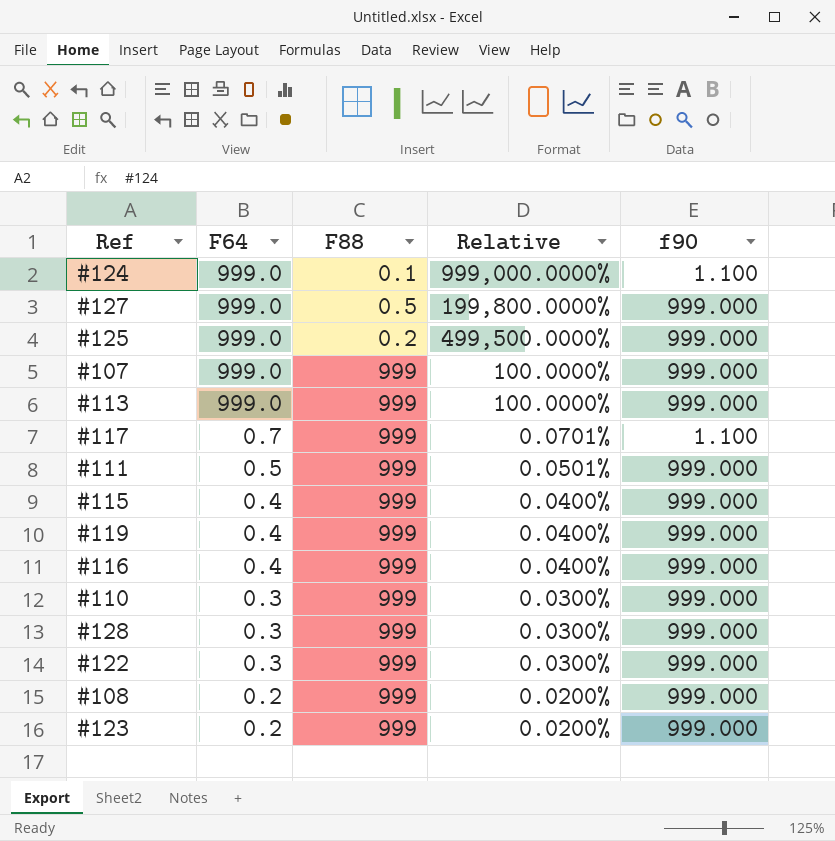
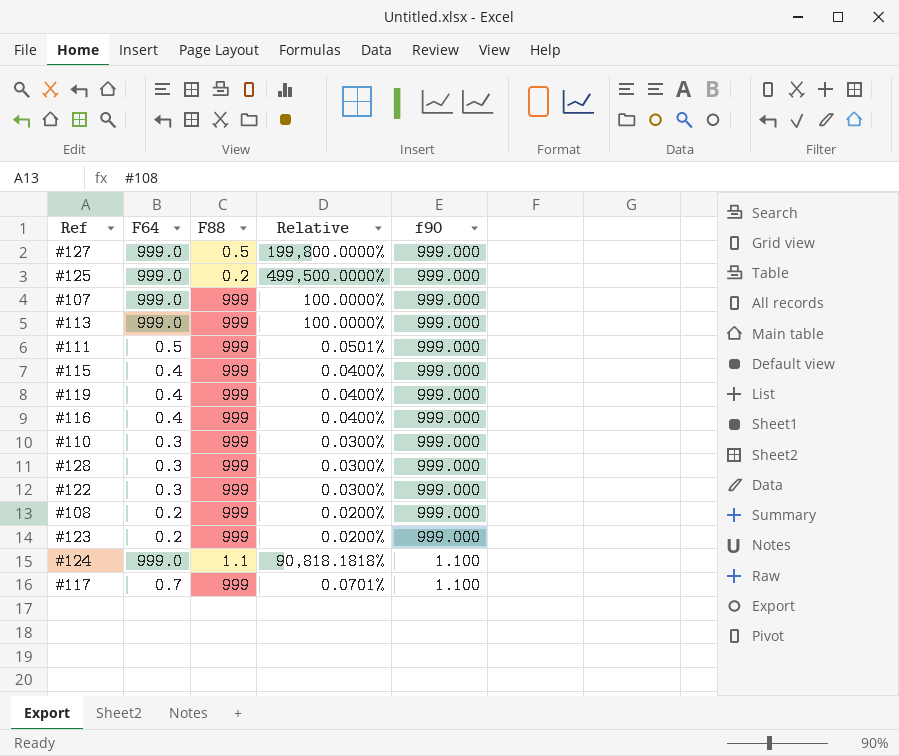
row order: F64 descending -> f90 descending
#124 | F88: 0.1 -> 1.1
#124 | Relative: 999,000.0000% -> 90,818.1818%

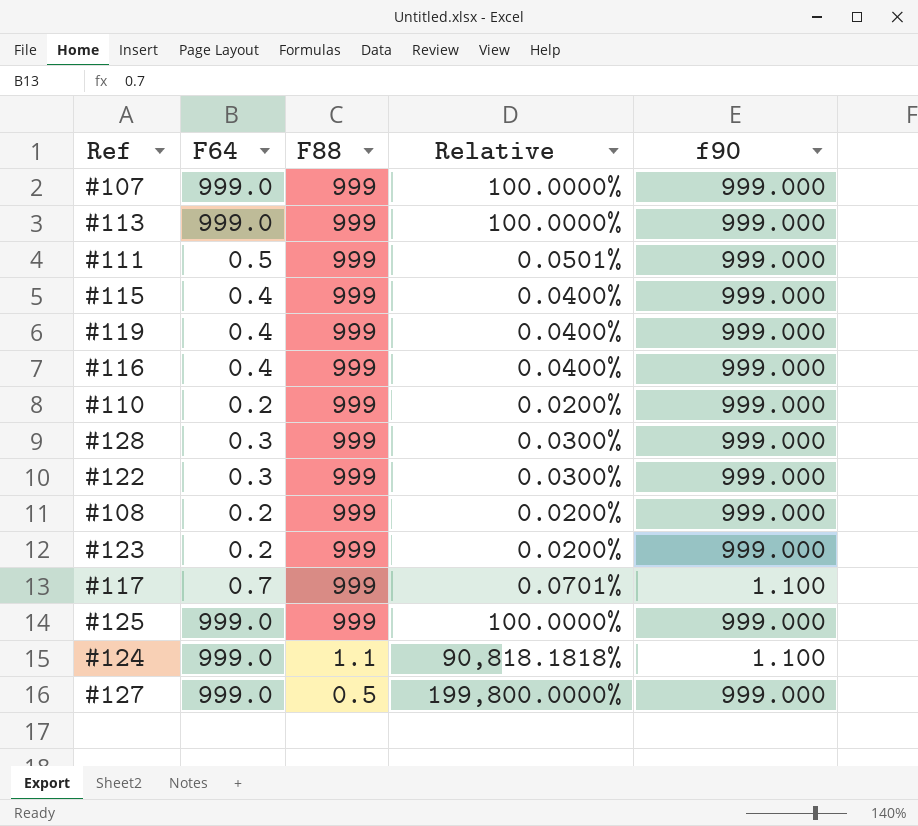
row order: f90 descending -> F88 descending
#110 | F64: 0.3 -> 0.2
#110 | Relative: 0.0300% -> 0.0200%
#125 | F88: 0.2 -> 999
#125 | Relative: 499,500.0000% -> 100.0000%

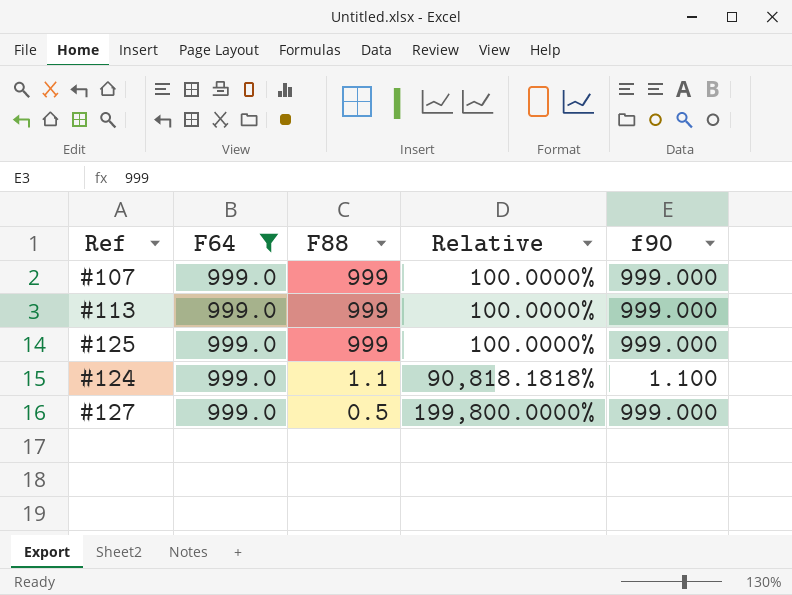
filter: none -> F64 = 999.0

